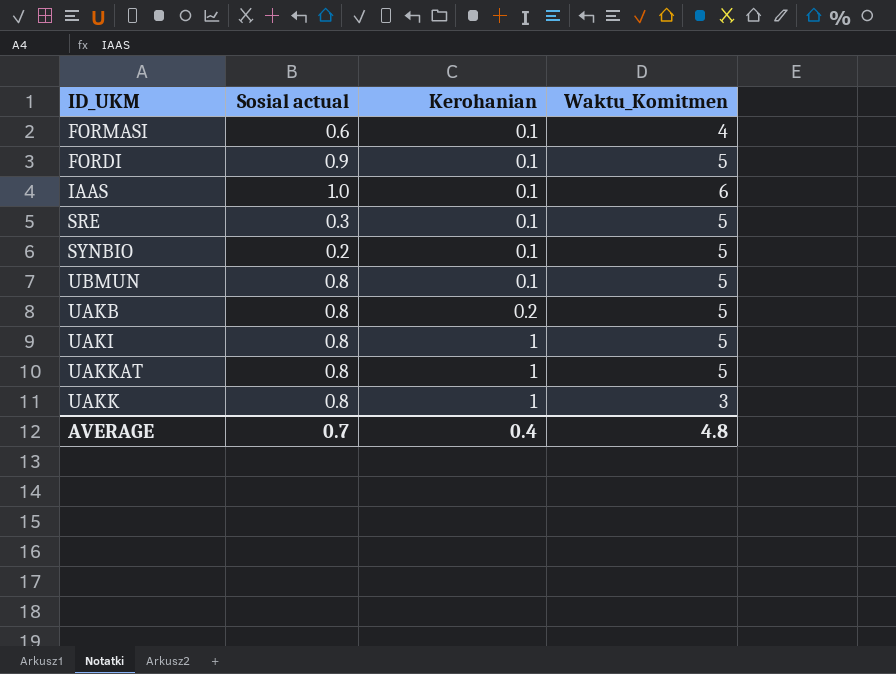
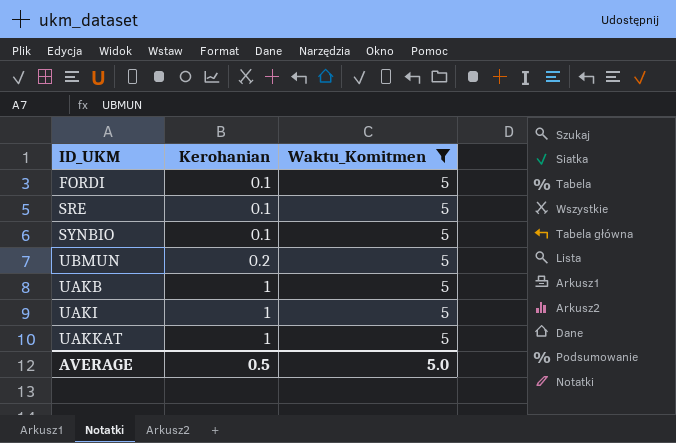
filter: none -> Waktu_Komitmen = 5
column Sosial actual | position: 2 -> none
UBMUN | Kerohanian: 0.1 -> 0.2
UAKB | Kerohanian: 0.2 -> 1
AVERAGE | Kerohanian: 0.4 -> 0.5
AVERAGE | Waktu_Komitmen: 4.8 -> 5.0

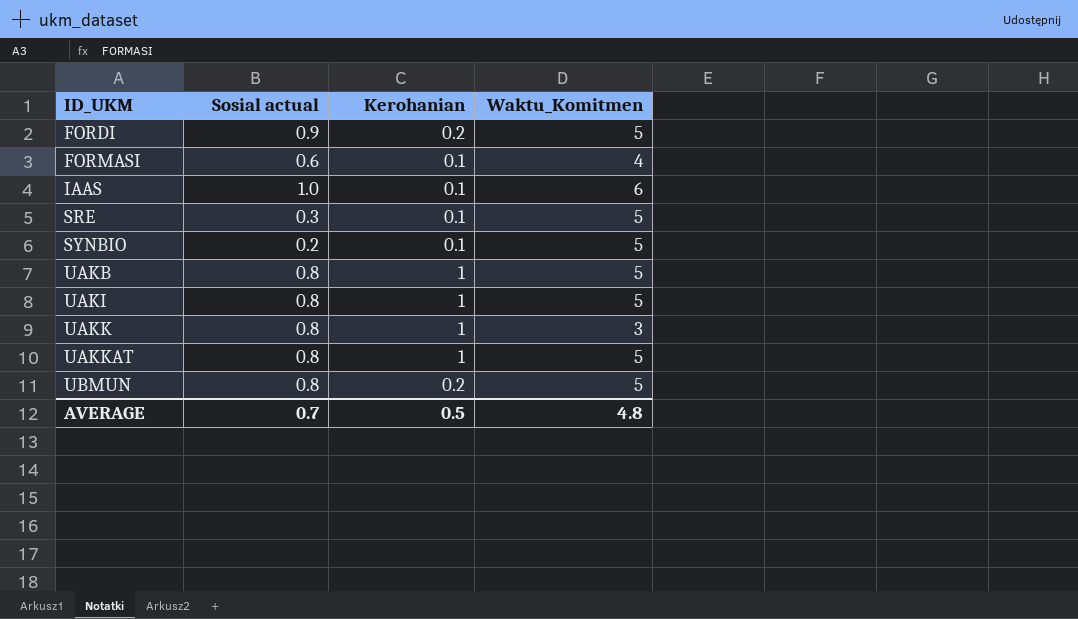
filter: Waktu_Komitmen = 5 -> none
row order: Kerohanian ascending -> ID_UKM ascending
column Sosial actual | position: none -> 2
FORDI | Kerohanian: 0.1 -> 0.2
AVERAGE | Waktu_Komitmen: 5.0 -> 4.8

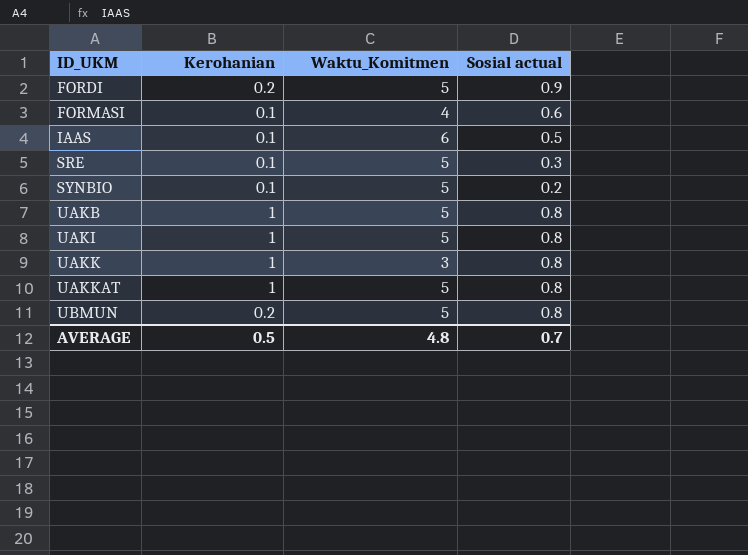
column Sosial actual | position: 2 -> 4
IAAS | Sosial actual: 1.0 -> 0.5

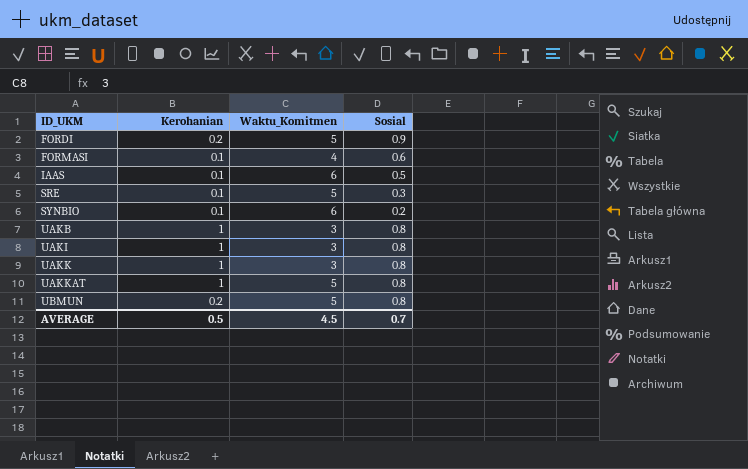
column name: Sosial actual -> Sosial
SYNBIO | Waktu_Komitmen: 5 -> 6
UAKB | Waktu_Komitmen: 5 -> 3
UAKI | Waktu_Komitmen: 5 -> 3
AVERAGE | Waktu_Komitmen: 4.8 -> 4.5

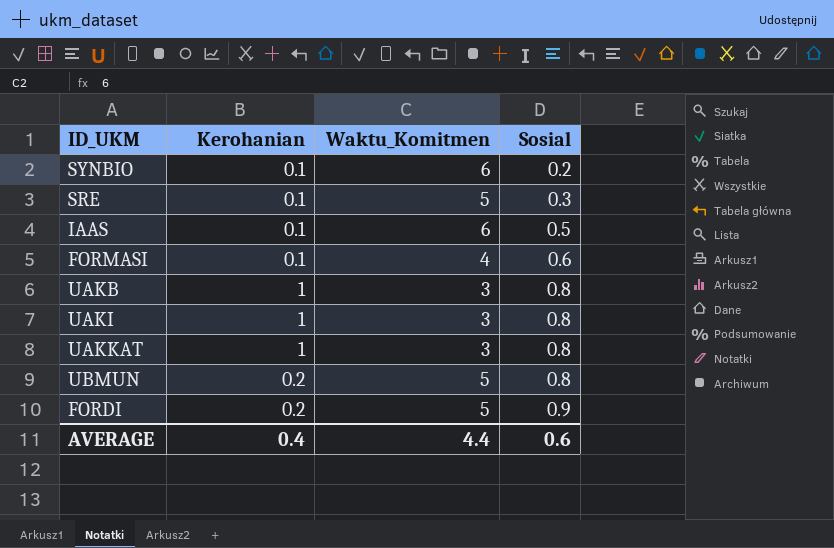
row order: ID_UKM ascending -> Sosial ascending
row UAKK: 1 | 3 | 0.8 -> none
UAKKAT | Waktu_Komitmen: 5 -> 3
AVERAGE | Kerohanian: 0.5 -> 0.4
AVERAGE | Waktu_Komitmen: 4.5 -> 4.4
AVERAGE | Sosial: 0.7 -> 0.6

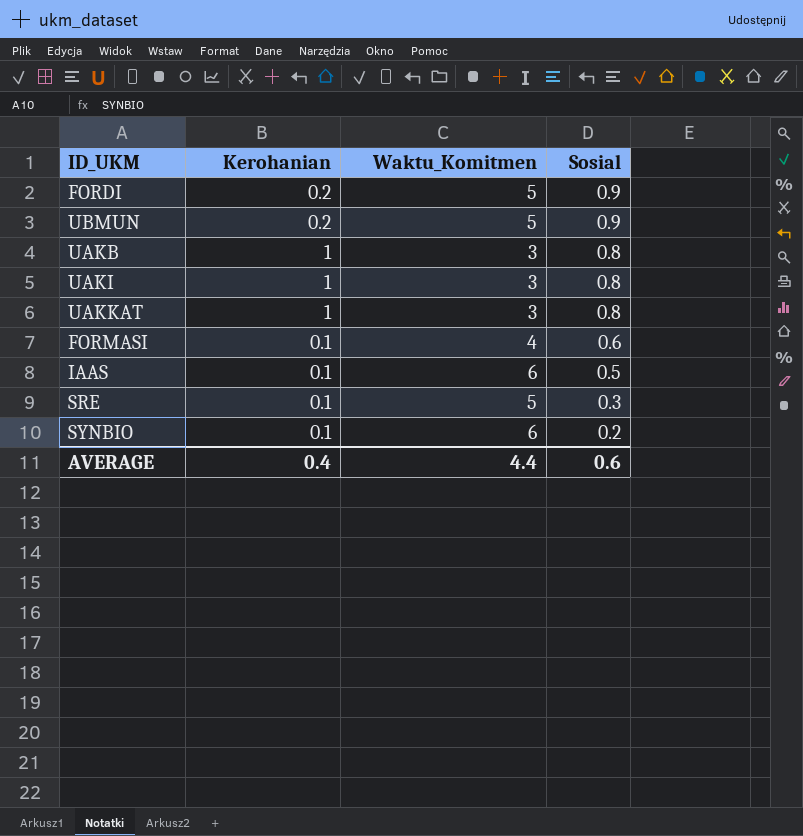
row order: Sosial ascending -> Sosial descending
UBMUN | Sosial: 0.8 -> 0.9

